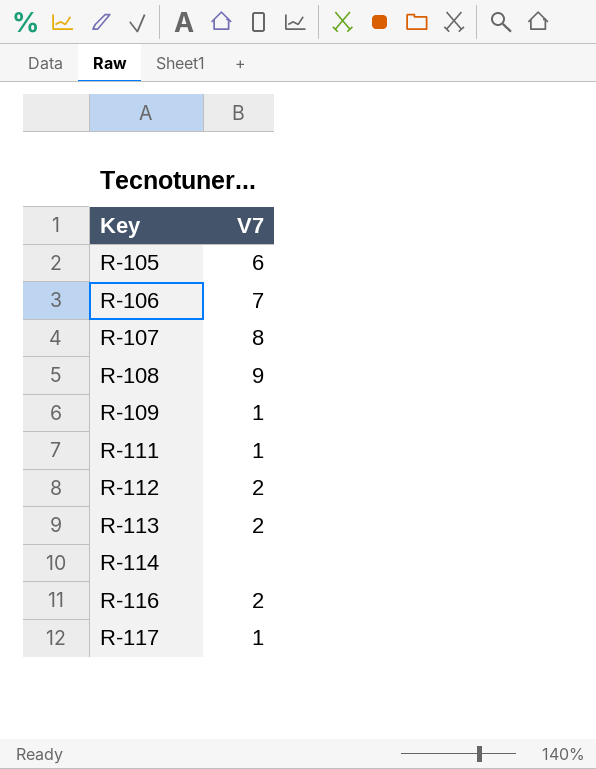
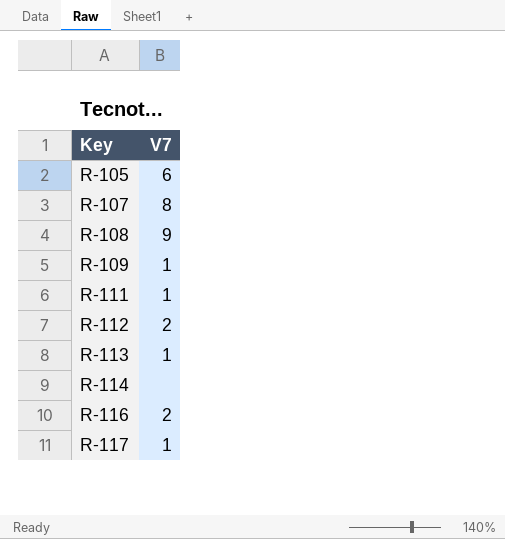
row R-106: 7 -> none
R-113 | V7: 2 -> 1

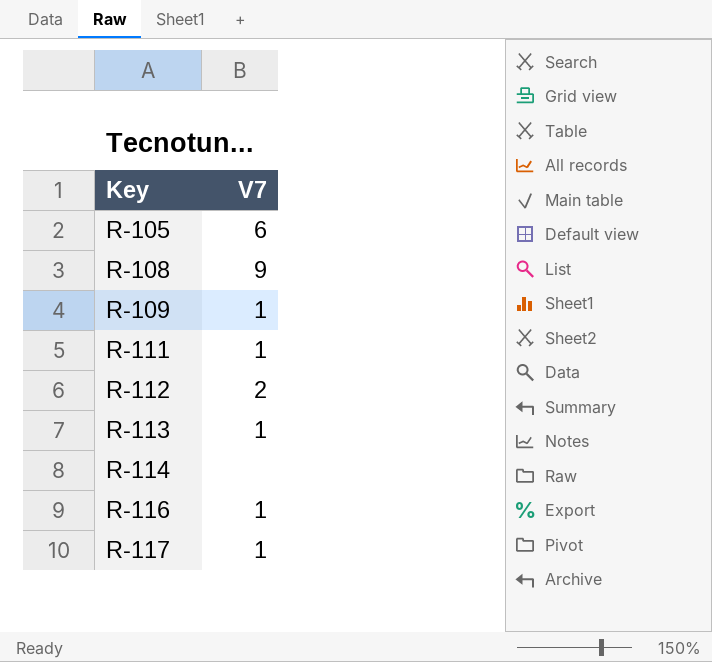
row R-107: 8 -> none
R-116 | V7: 2 -> 1

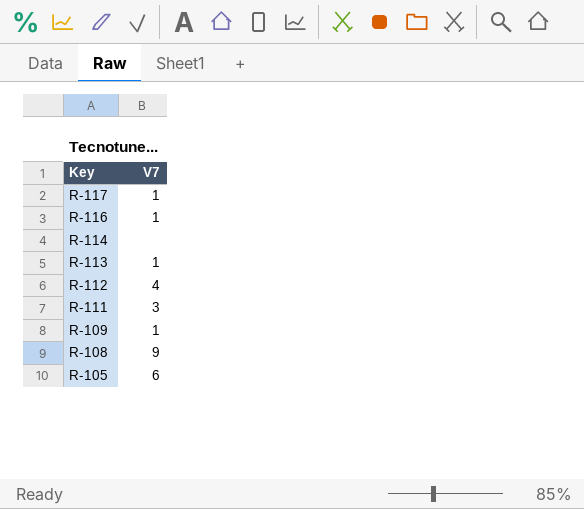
row order: Key ascending -> Key descending
R-112 | V7: 2 -> 4
R-111 | V7: 1 -> 3

